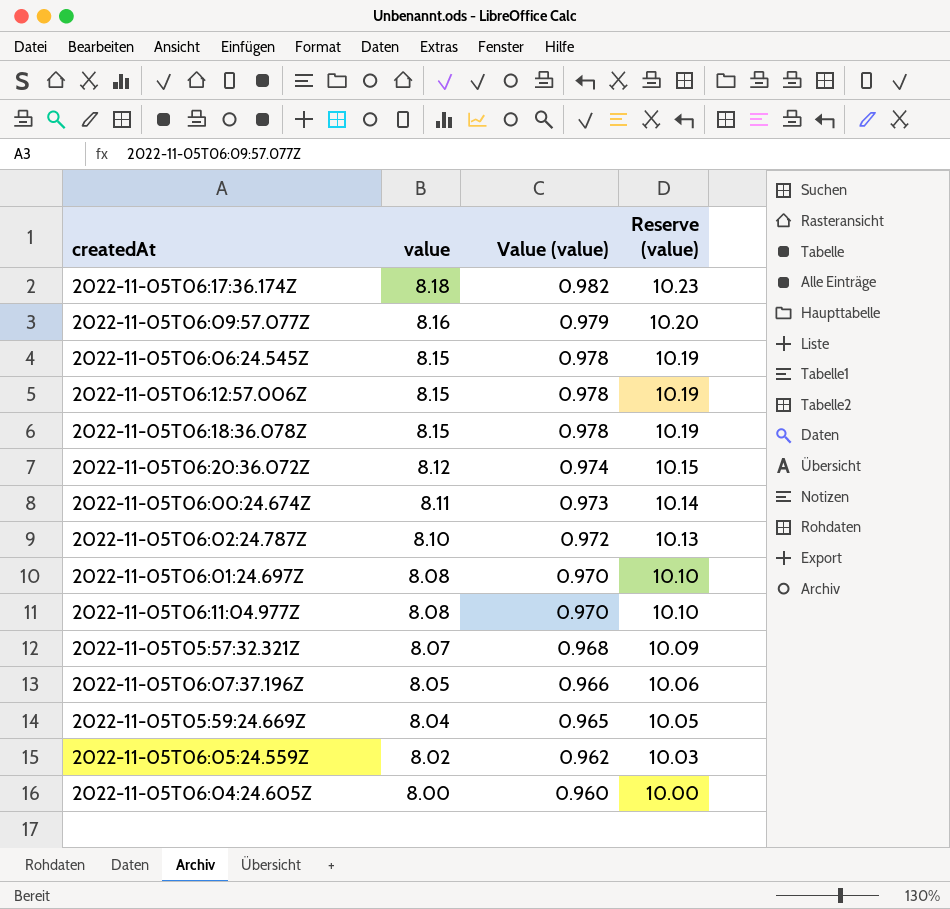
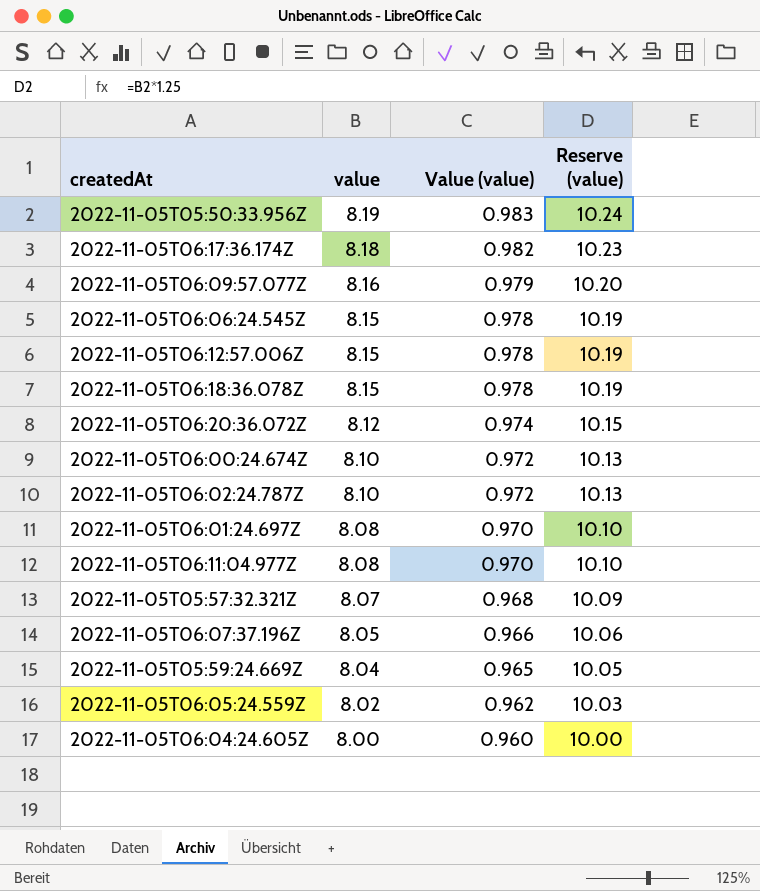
row 2022-11-05T05:50:33.956Z: none -> 8.19 | 0.983 | 10.24
2022-11-05T06:00:24.674Z | value: 8.11 -> 8.10
2022-11-05T06:00:24.674Z | Value (value): 0.973 -> 0.972
2022-11-05T06:00:24.674Z | Reserve (value): 10.14 -> 10.13

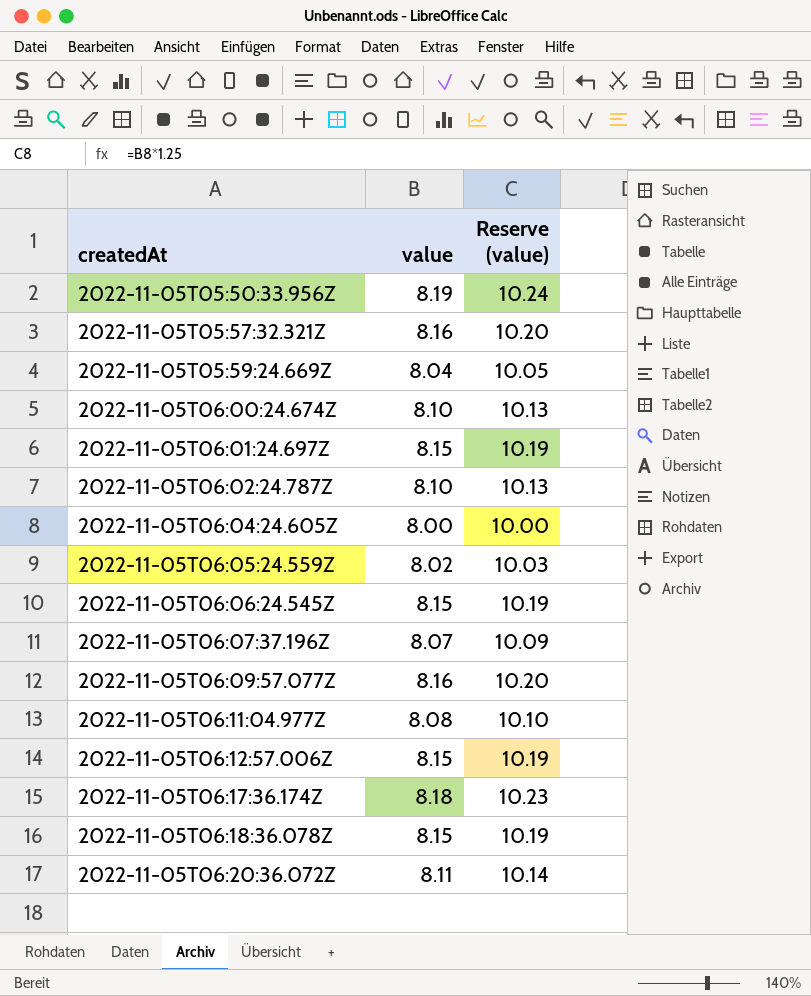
row order: value descending -> createdAt ascending
column Value (value) | formula: [value] * 0.12 -> none
2022-11-05T05:57:32.321Z | value: 8.07 -> 8.16
2022-11-05T05:57:32.321Z | Reserve (value): 10.09 -> 10.20
2022-11-05T06:01:24.697Z | value: 8.08 -> 8.15
2022-11-05T06:01:24.697Z | Reserve (value): 10.10 -> 10.19
2022-11-05T06:07:37.196Z | value: 8.05 -> 8.07
2022-11-05T06:07:37.196Z | Reserve (value): 10.06 -> 10.09
2022-11-05T06:20:36.072Z | value: 8.12 -> 8.11
2022-11-05T06:20:36.072Z | Reserve (value): 10.15 -> 10.14

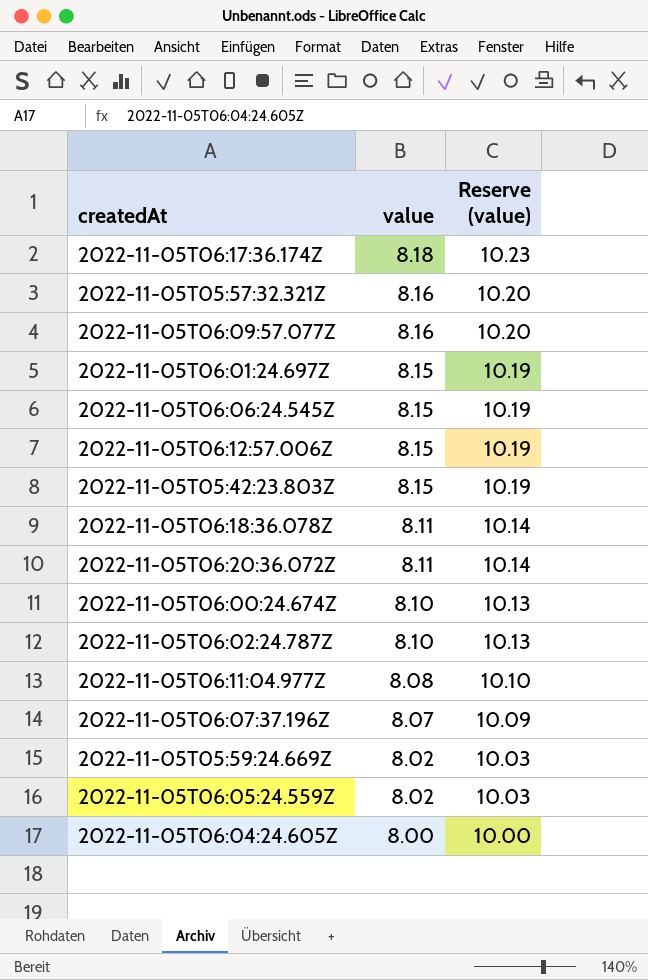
row order: createdAt ascending -> value descending
row 2022-11-05T05:50:33.956Z: 8.19 | 10.24 -> none
row 2022-11-05T05:42:23.803Z: none -> 8.15 | 10.19
2022-11-05T06:18:36.078Z | value: 8.15 -> 8.11
2022-11-05T06:18:36.078Z | Reserve (value): 10.19 -> 10.14
2022-11-05T05:59:24.669Z | value: 8.04 -> 8.02
2022-11-05T05:59:24.669Z | Reserve (value): 10.05 -> 10.03

